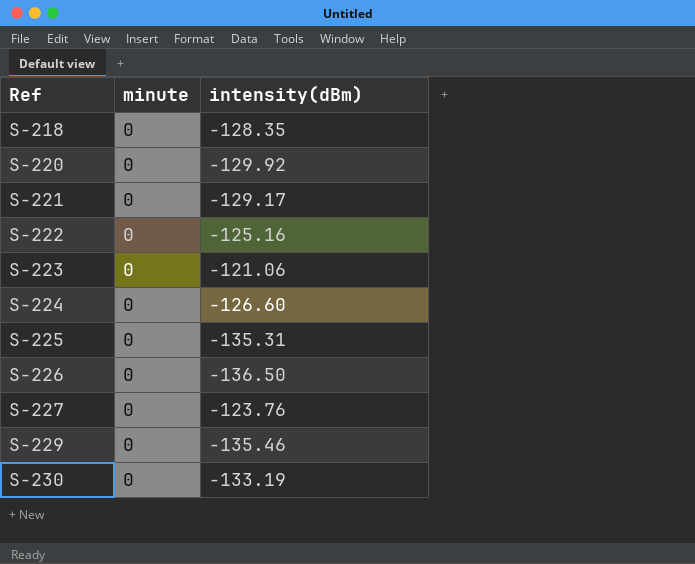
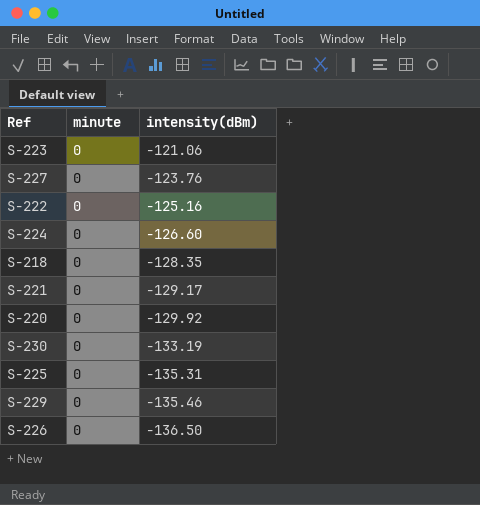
row order: Ref ascending -> intensity(dBm) descending

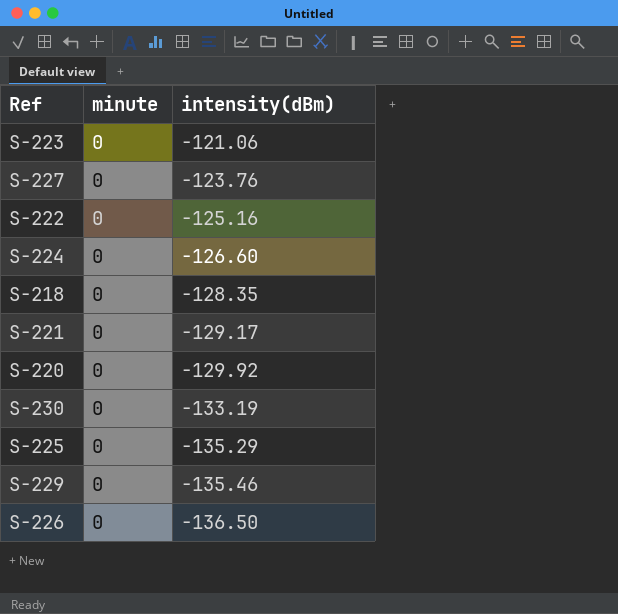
S-225 | intensity(dBm): -135.31 -> -135.29

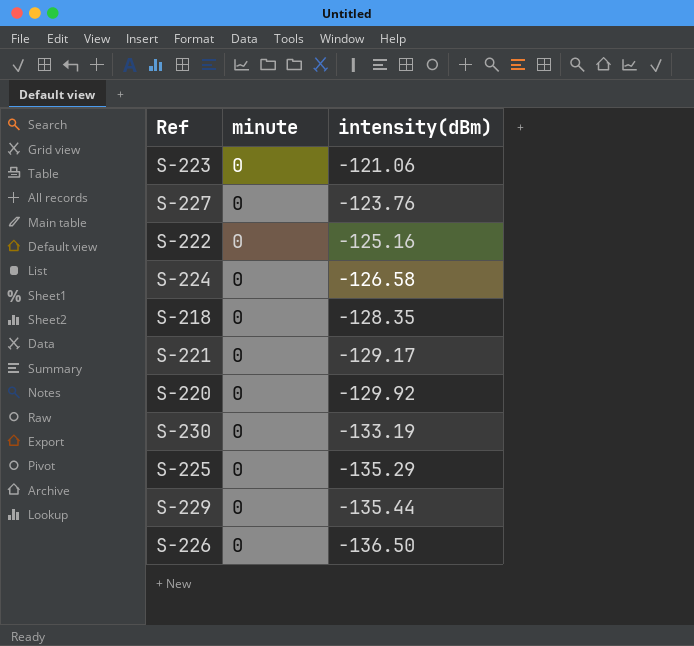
S-224 | intensity(dBm): -126.60 -> -126.58
S-229 | intensity(dBm): -135.46 -> -135.44

